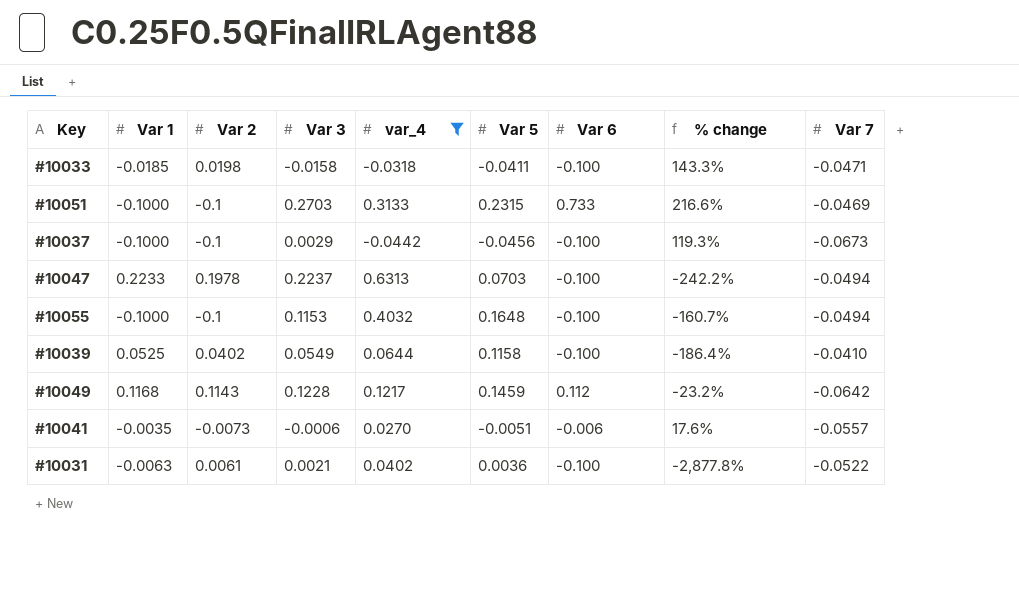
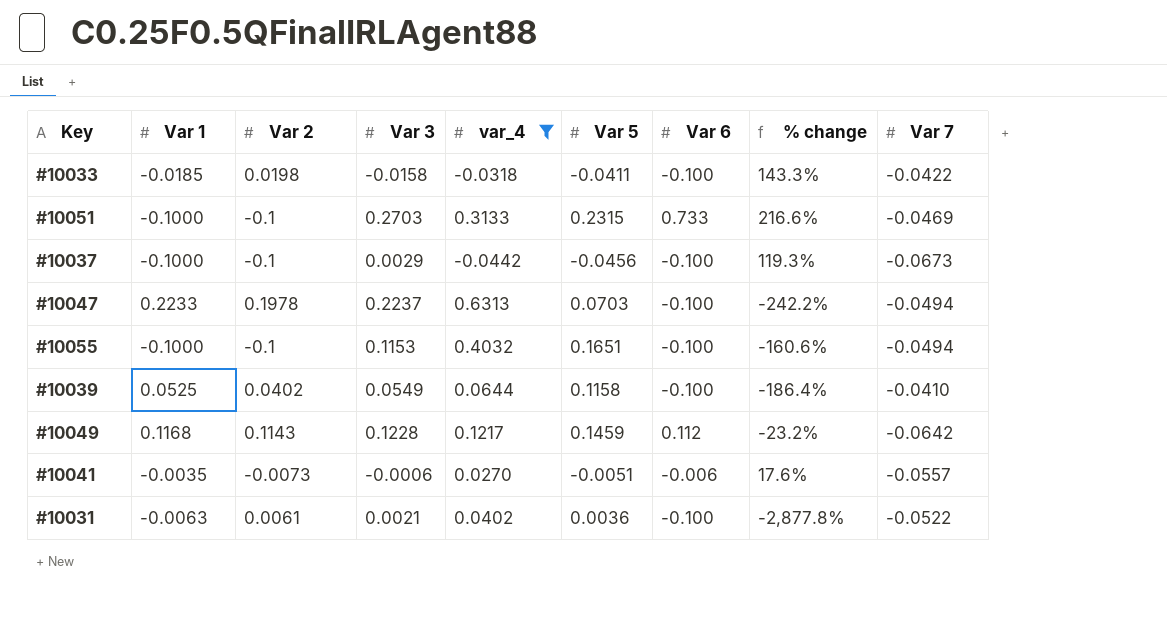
#10033 | Var 7: -0.0471 -> -0.0422
#10055 | Var 5: 0.1648 -> 0.1651
#10055 | % change: -160.7% -> -160.6%

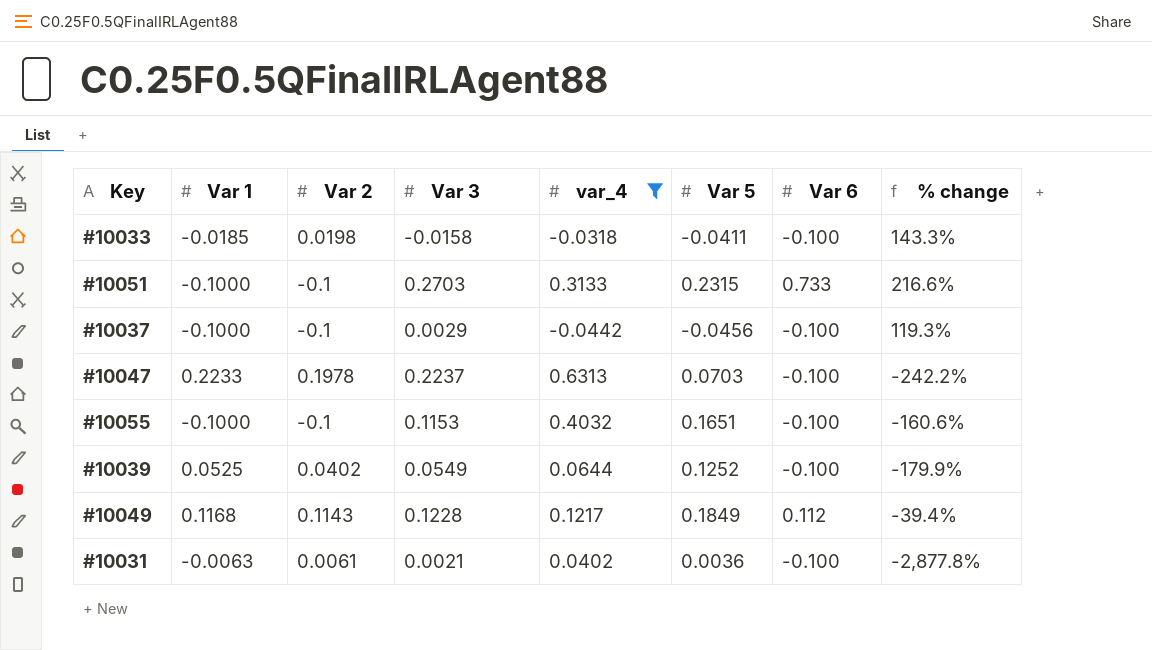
column Var 7 | position: 9 -> none
row #10041: -0.0035 | -0.0073 | -0.0006 | 0.0270 | -0.0051 | -0.006 | 17.6% | -0.0557 -> none
#10039 | Var 5: 0.1158 -> 0.1252
#10039 | % change: -186.4% -> -179.9%
#10049 | Var 5: 0.1459 -> 0.1849
#10049 | % change: -23.2% -> -39.4%

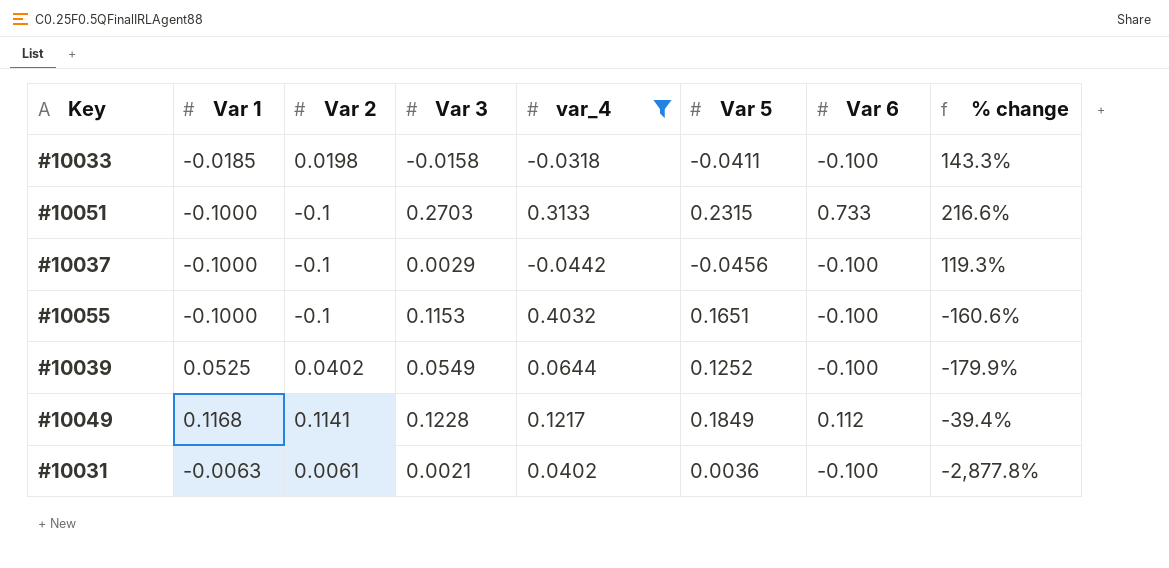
row #10047: 0.2233 | 0.1978 | 0.2237 | 0.6313 | 0.0703 | -0.100 | -242.2% -> none
#10049 | Var 2: 0.1143 -> 0.1141

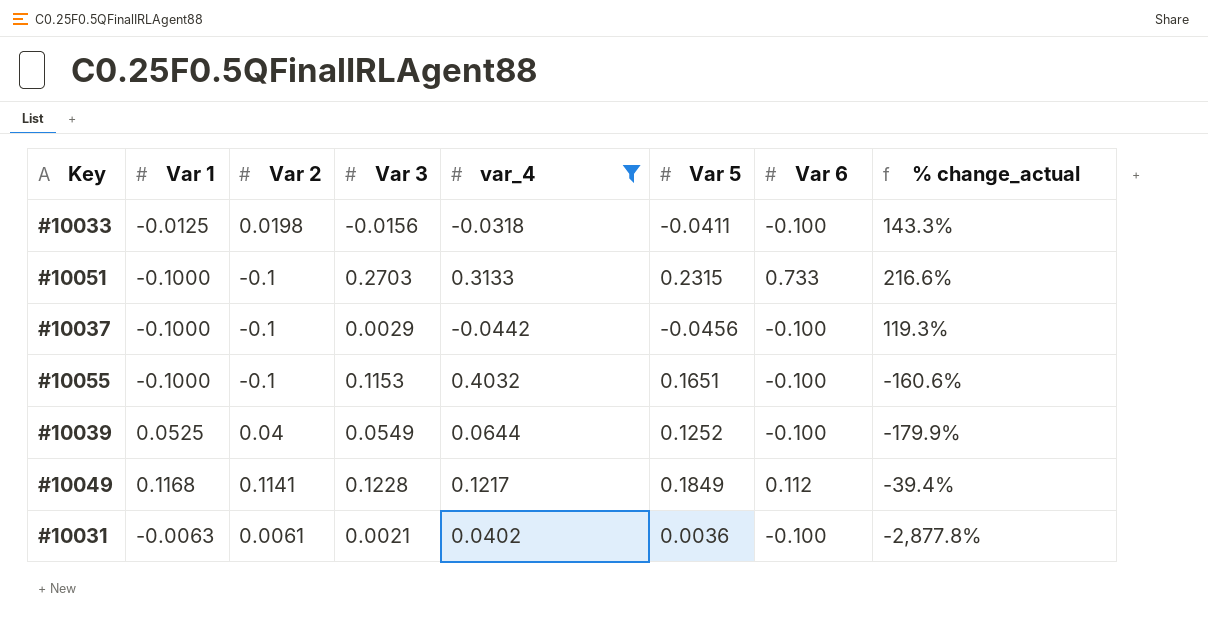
column name: % change -> % change_actual
#10033 | Var 1: -0.0185 -> -0.0125
#10033 | Var 3: -0.0158 -> -0.0156
#10039 | Var 2: 0.0402 -> 0.04

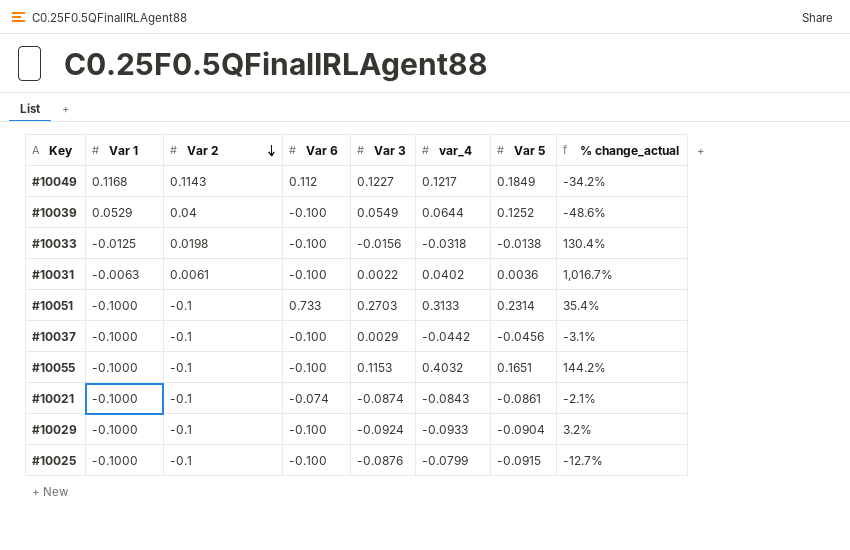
filter: var_4 >= -0.0442 -> none
row order: none -> Var 2 descending
column Var 6 | position: 7 -> 4
column % change_actual | formula: ([Var 6] - [Var 5]) / [Var 5] -> ([var_4] - [Var 5]) / [Var 5]
#10049 | Var 2: 0.1141 -> 0.1143
#10049 | Var 3: 0.1228 -> 0.1227
#10039 | Var 1: 0.0525 -> 0.0529
#10033 | Var 5: -0.0411 -> -0.0138
#10031 | Var 3: 0.0021 -> 0.0022
#10051 | Var 5: 0.2315 -> 0.2314

